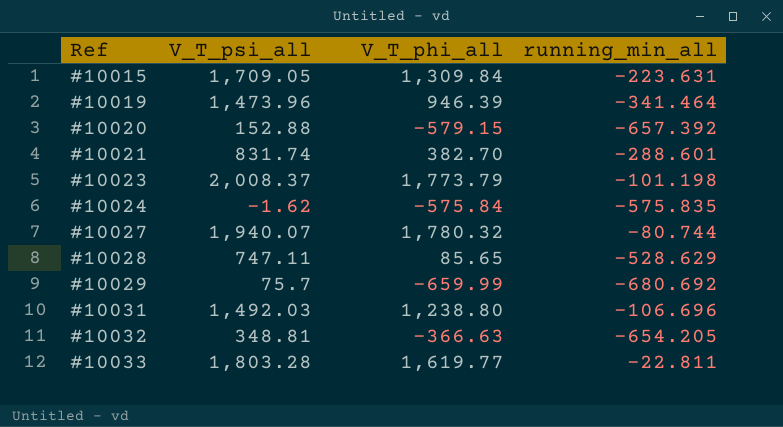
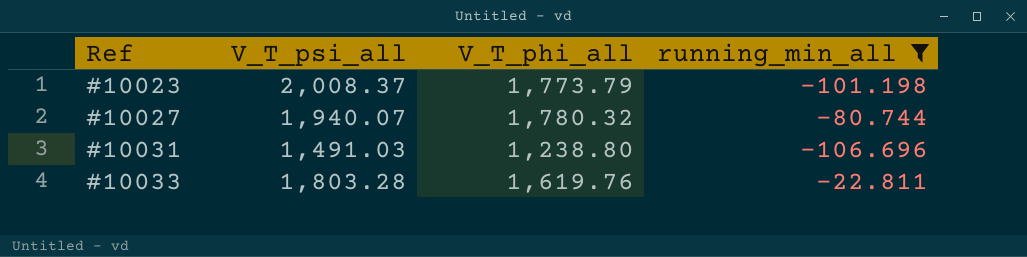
filter: none -> running_min_all >= -106.696
#10031 | V_T_psi_all: 1,492.03 -> 1,491.03
#10033 | V_T_phi_all: 1,619.77 -> 1,619.76

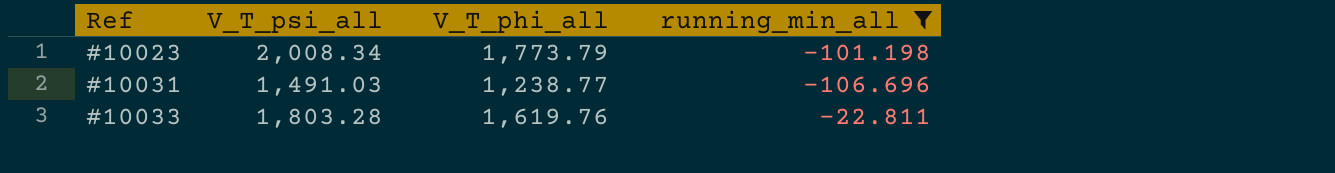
row #10027: 1,940.07 | 1,780.32 | -80.744 -> none
#10023 | V_T_psi_all: 2,008.37 -> 2,008.34
#10031 | V_T_phi_all: 1,238.80 -> 1,238.77

